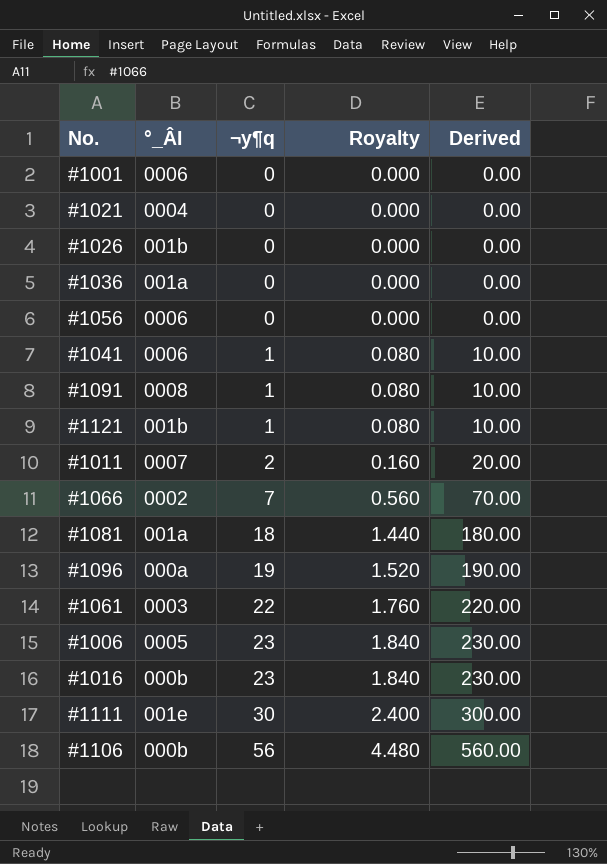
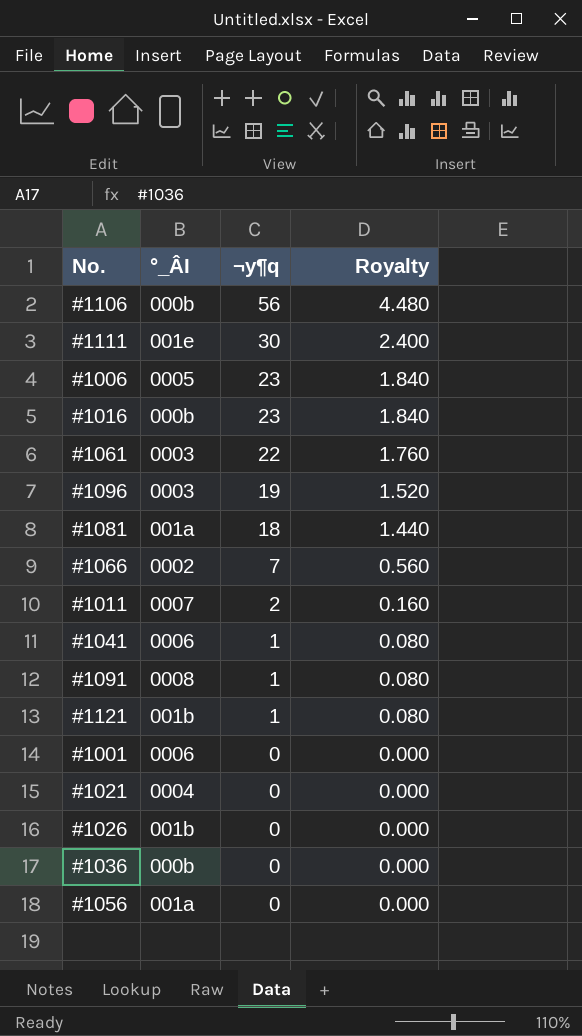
row order: ¬y¶q ascending -> ¬y¶q descending
column Derived | formula: [¬y¶q] * 10 -> none
#1096 | °_ÂI: 000a -> 0003
#1036 | °_ÂI: 001a -> 000b
#1056 | °_ÂI: 0006 -> 001a

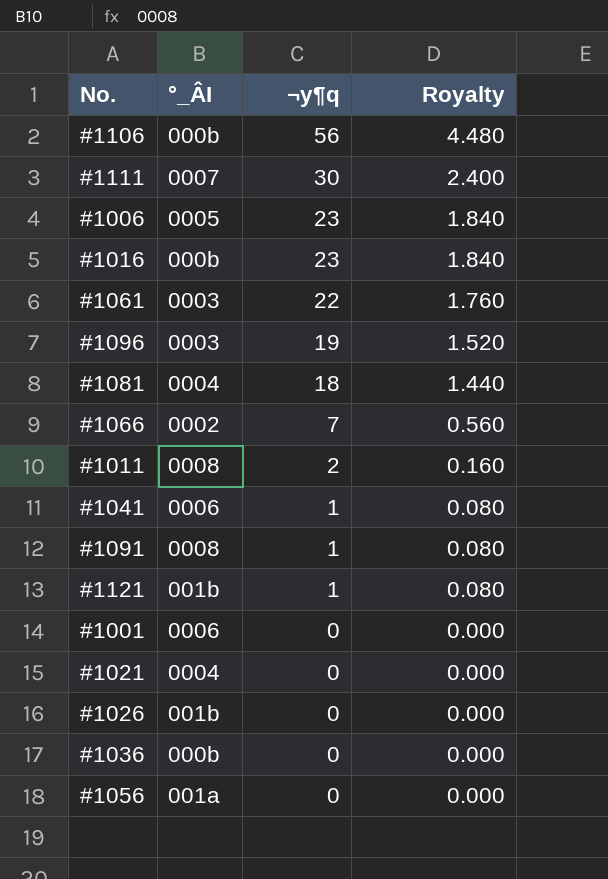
#1111 | °_ÂI: 001e -> 0007
#1081 | °_ÂI: 001a -> 0004
#1011 | °_ÂI: 0007 -> 0008

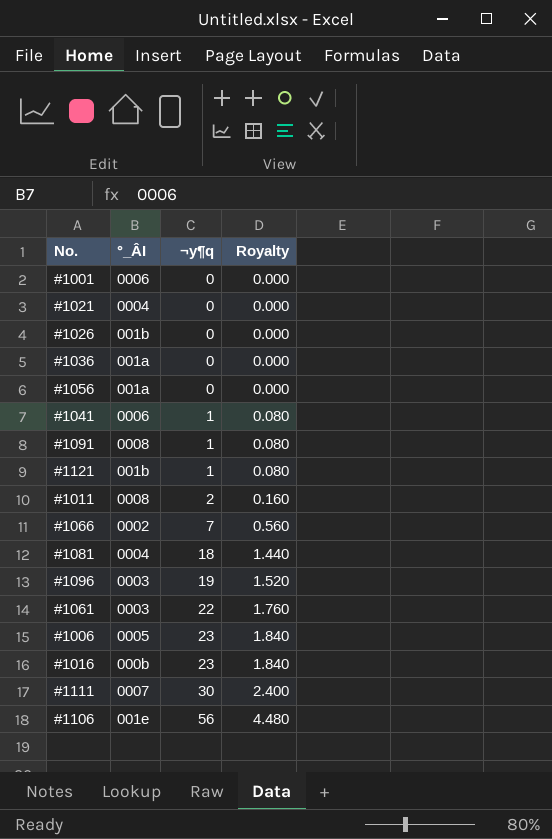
row order: ¬y¶q descending -> ¬y¶q ascending
#1036 | °_ÂI: 000b -> 001a
#1106 | °_ÂI: 000b -> 001e

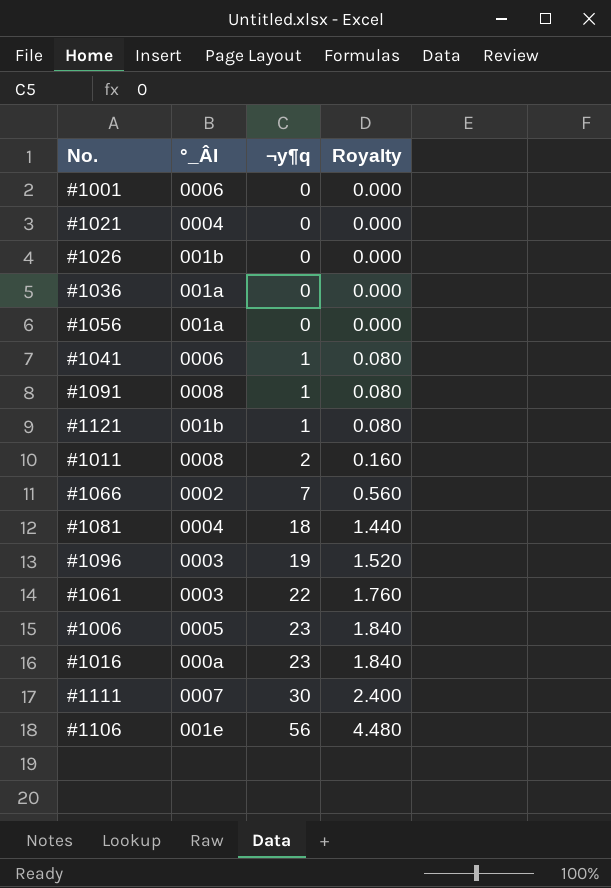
#1016 | °_ÂI: 000b -> 000a

